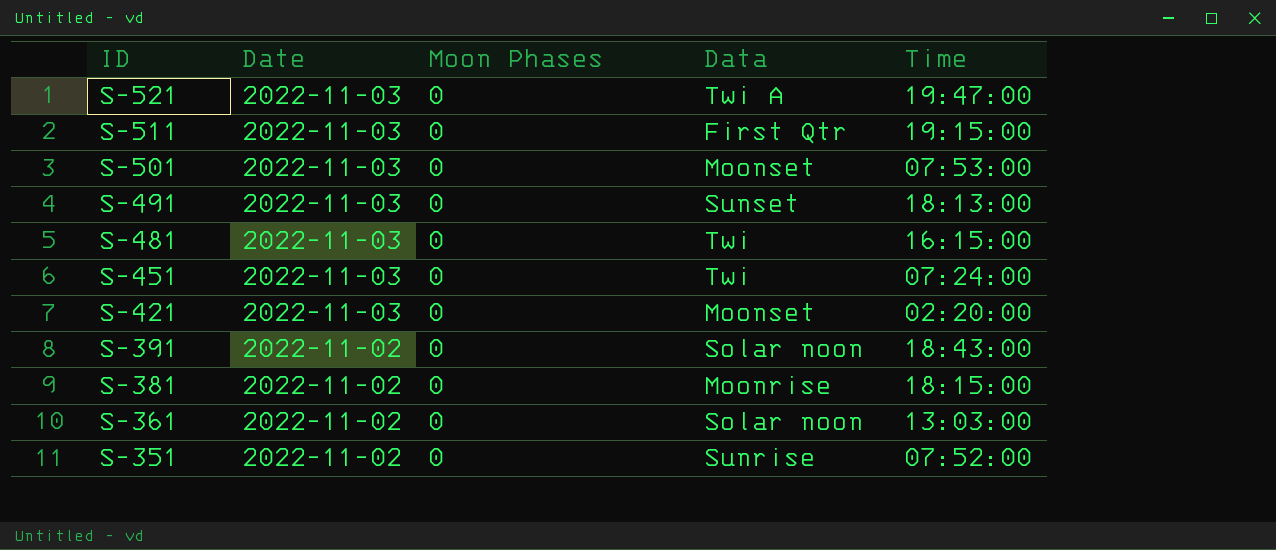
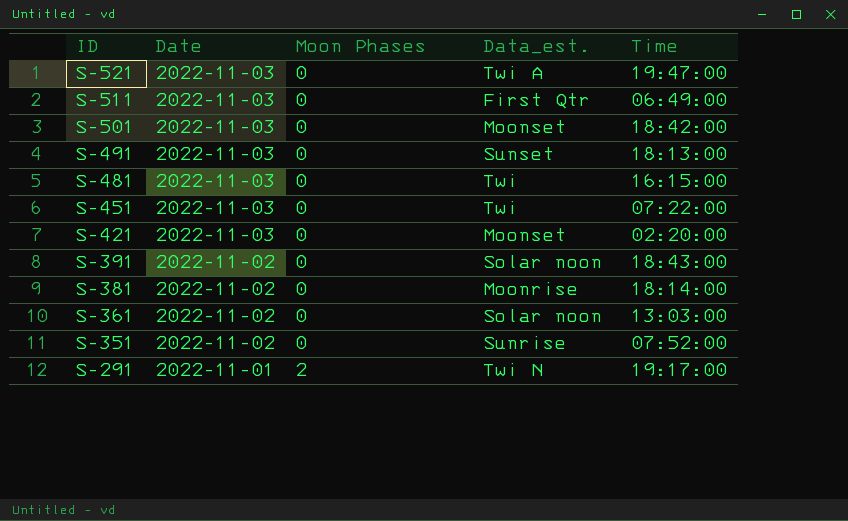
column name: Data -> Data_est.
S-511 | Time: 19:15:00 -> 06:49:00
S-501 | Time: 07:53:00 -> 18:42:00
S-451 | Time: 07:24:00 -> 07:22:00
S-381 | Time: 18:15:00 -> 18:14:00
row S-291: none -> 2022-11-01 | 2 | Twi N | 19:17:00

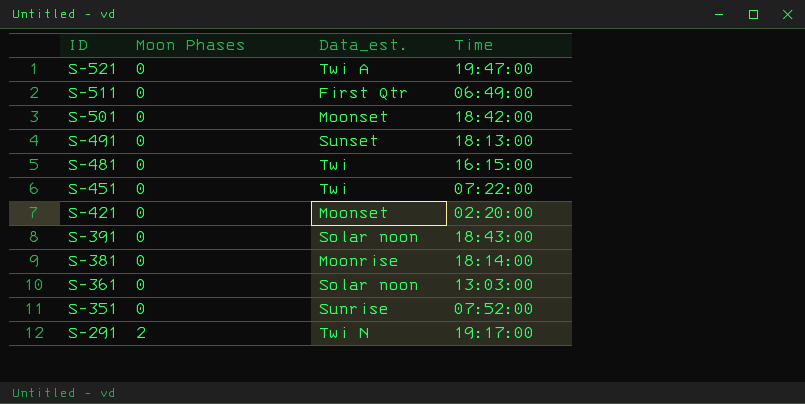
column Date | position: 2 -> none

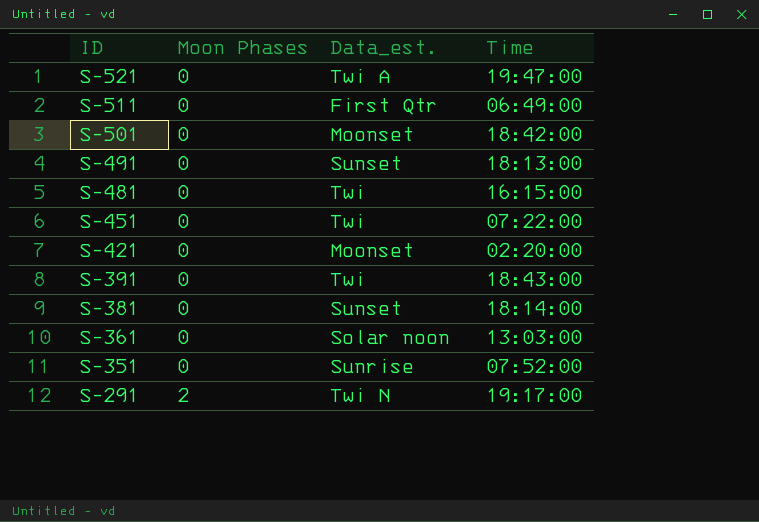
S-391 | Data_est.: Solar noon -> Twi
S-381 | Data_est.: Moonrise -> Sunset

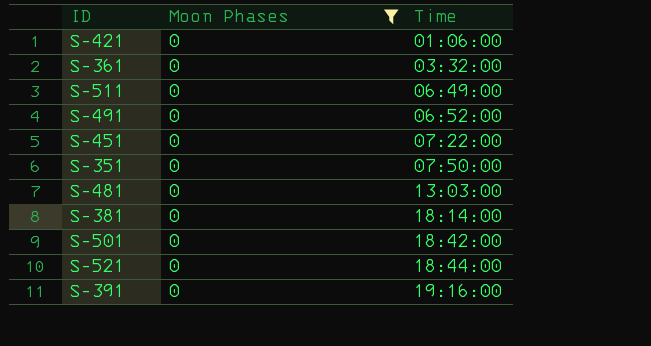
filter: none -> Moon Phases = 0
row order: ID descending -> Time ascending
column Data_est. | position: 3 -> none
S-421 | Time: 02:20:00 -> 01:06:00
S-361 | Time: 13:03:00 -> 03:32:00
S-491 | Time: 18:13:00 -> 06:52:00
S-351 | Time: 07:52:00 -> 07:50:00
S-481 | Time: 16:15:00 -> 13:03:00
S-521 | Time: 19:47:00 -> 18:44:00
S-391 | Time: 18:43:00 -> 19:16:00

